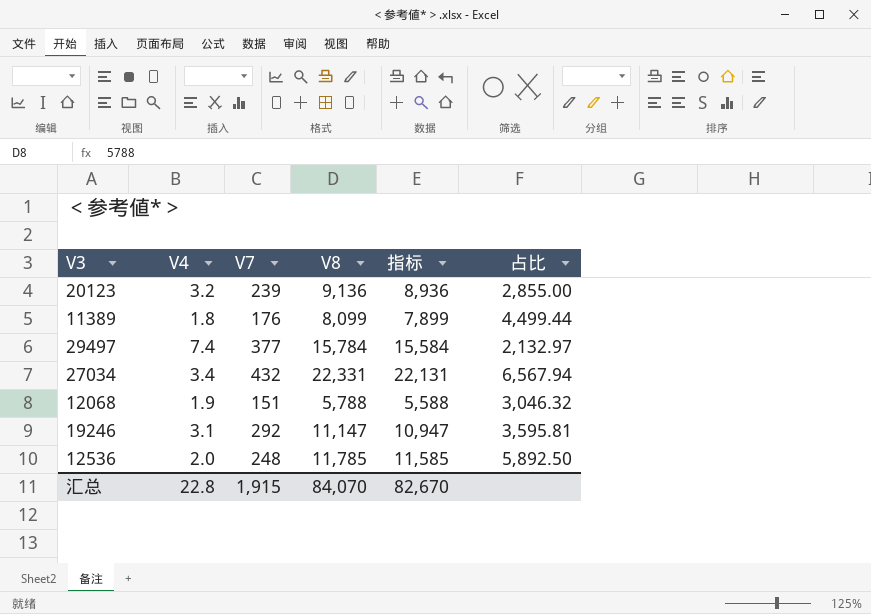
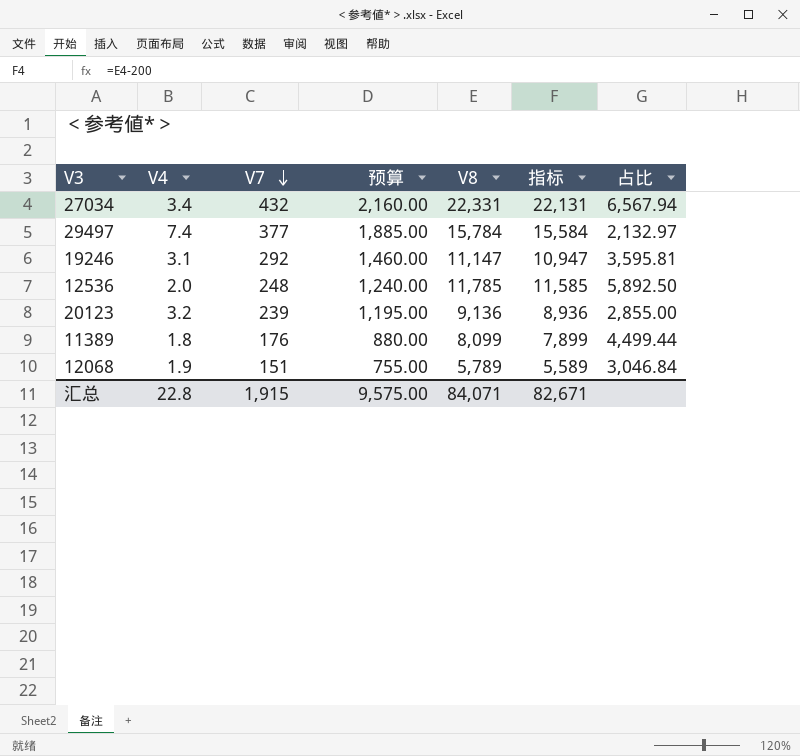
row order: none -> V7 descending
column 预算 | formula: none -> [V7] * 5
12068 | V8: 5,788 -> 5,789
12068 | 指标: 5,588 -> 5,589
12068 | 占比: 3,046.32 -> 3,046.84
汇总 | V8: 84,070 -> 84,071
汇总 | 指标: 82,670 -> 82,671

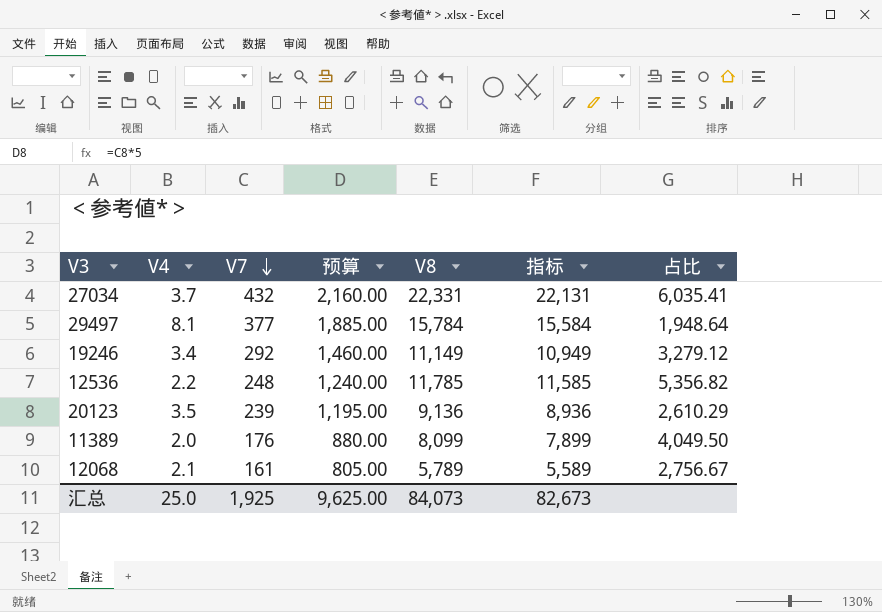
27034 | V4: 3.4 -> 3.7
27034 | 占比: 6,567.94 -> 6,035.41
29497 | V4: 7.4 -> 8.1
29497 | 占比: 2,132.97 -> 1,948.64
19246 | V4: 3.1 -> 3.4
19246 | V8: 11,147 -> 11,149
19246 | 指标: 10,947 -> 10,949
19246 | 占比: 3,595.81 -> 3,279.12
12536 | V4: 2.0 -> 2.2
12536 | 占比: 5,892.50 -> 5,356.82
20123 | V4: 3.2 -> 3.5
20123 | 占比: 2,855.00 -> 2,610.29
11389 | V4: 1.8 -> 2.0
11389 | 占比: 4,499.44 -> 4,049.50
12068 | V4: 1.9 -> 2.1
12068 | V7: 151 -> 161
12068 | 预算: 755.00 -> 805.00
12068 | 占比: 3,046.84 -> 2,756.67
汇总 | V4: 22.8 -> 25.0
汇总 | V7: 1,915 -> 1,925
汇总 | 预算: 9,575.00 -> 9,625.00
汇总 | V8: 84,071 -> 84,073
汇总 | 指标: 82,671 -> 82,673

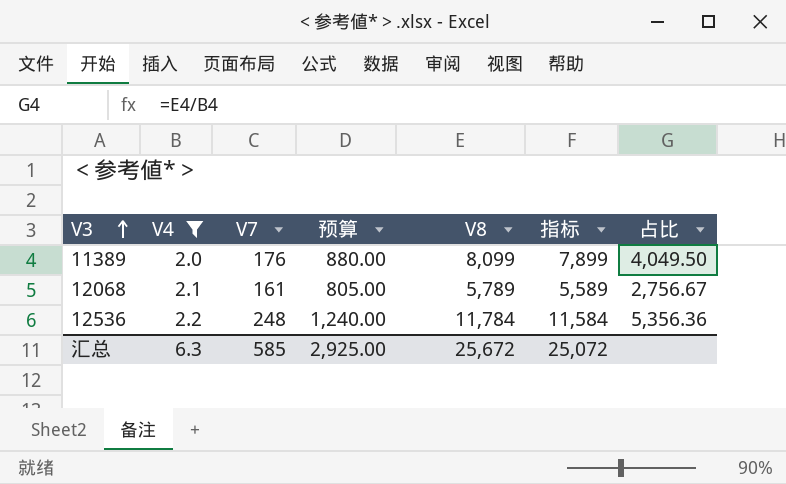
filter: none -> V4 <= 2.2
row order: V7 descending -> V3 ascending
12536 | V8: 11,785 -> 11,784
12536 | 指标: 11,585 -> 11,584
12536 | 占比: 5,356.82 -> 5,356.36
汇总 | V4: 25.0 -> 6.3
汇总 | V7: 1,925 -> 585
汇总 | 预算: 9,625.00 -> 2,925.00
汇总 | V8: 84,073 -> 25,672
汇总 | 指标: 82,673 -> 25,072

